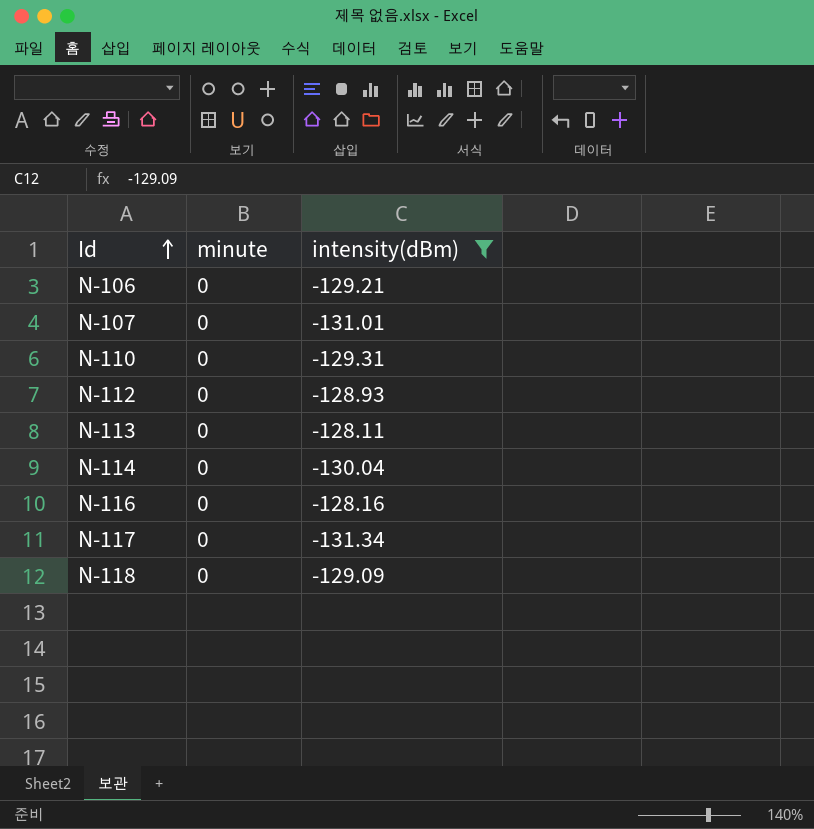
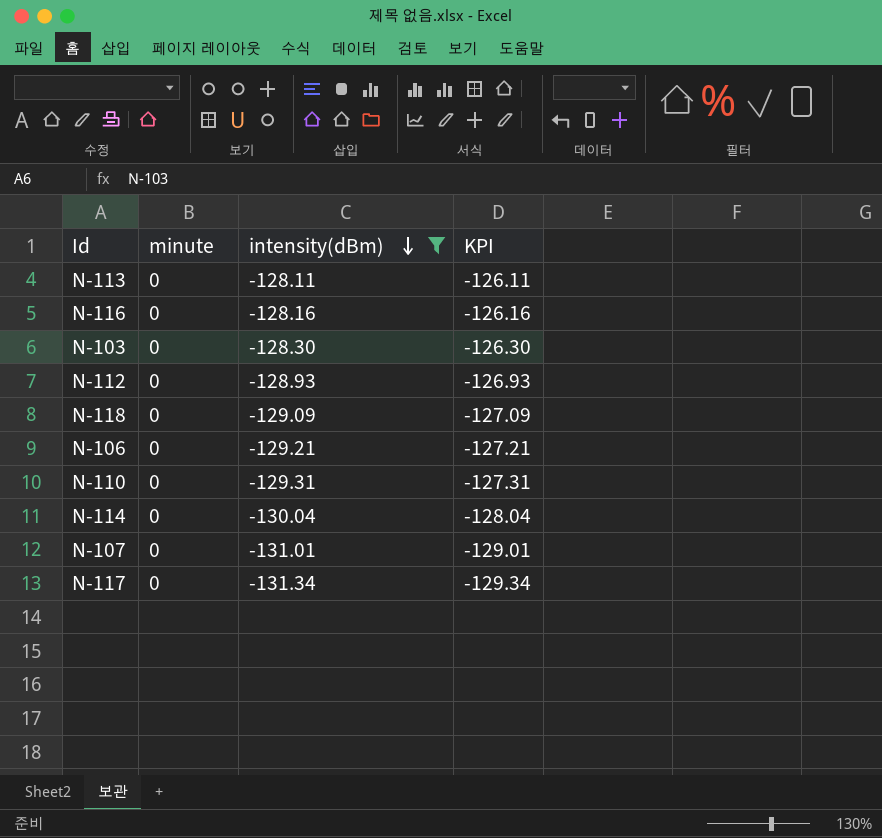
row order: Id ascending -> intensity(dBm) descending
column KPI | formula: none -> [intensity(dBm)] + 2
row N-103: none -> 0 | -128.30 | -126.30

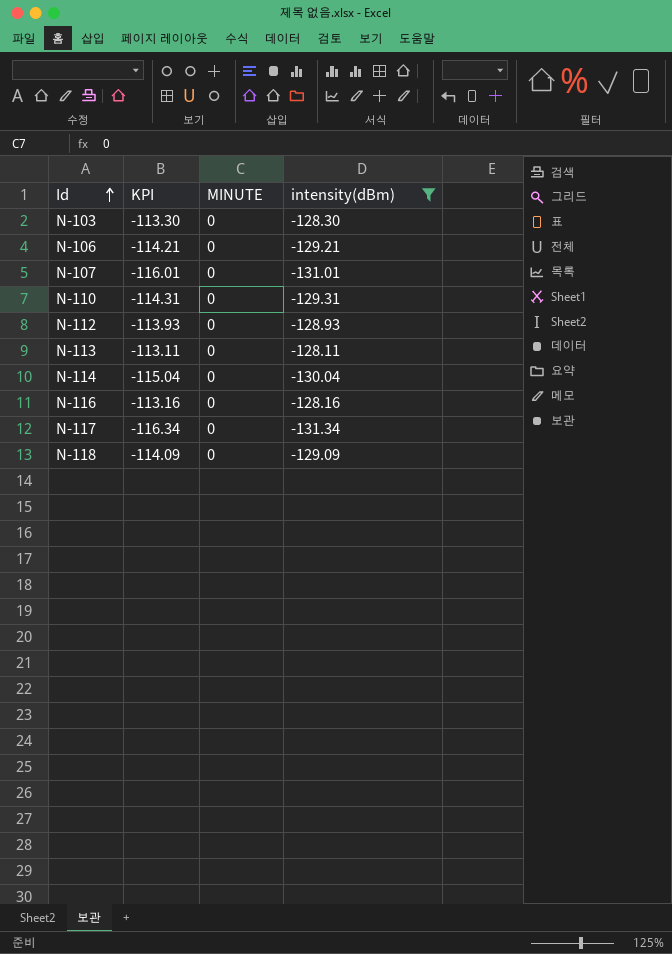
row order: intensity(dBm) descending -> Id ascending
column KPI | formula: [intensity(dBm)] + 2 -> [intensity(dBm)] + 15
column KPI | position: 4 -> 2
column name: minute -> MINUTE

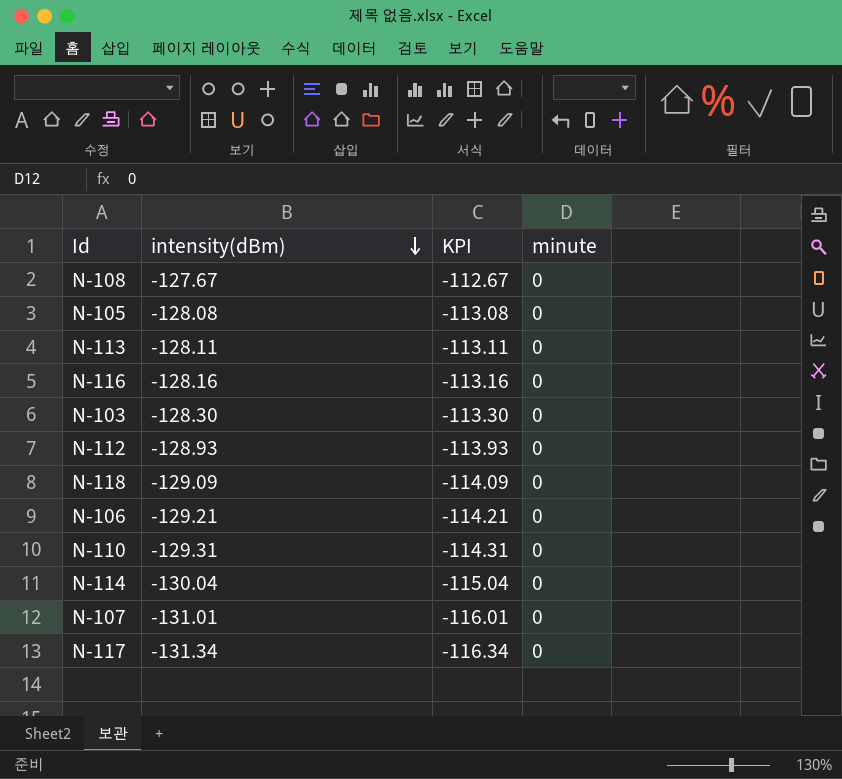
filter: intensity(dBm) <= -128.11 -> none
row order: Id ascending -> intensity(dBm) descending
column intensity(dBm) | position: 4 -> 2
column name: MINUTE -> minute

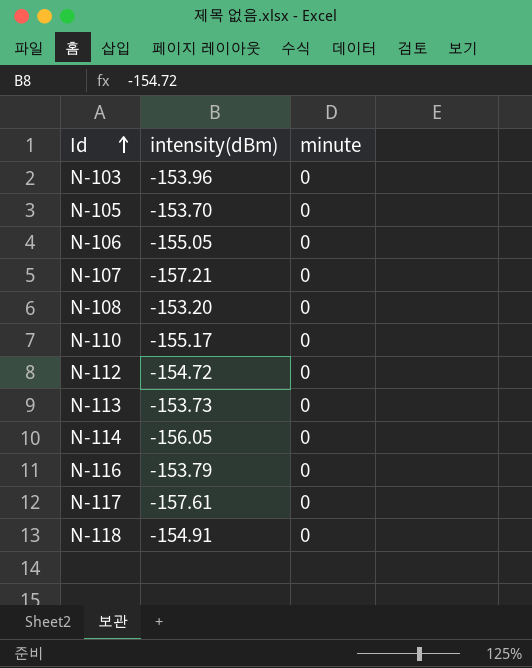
row order: intensity(dBm) descending -> Id ascending
column KPI | formula: [intensity(dBm)] + 15 -> none
N-103 | intensity(dBm): -128.30 -> -153.96
N-105 | intensity(dBm): -128.08 -> -153.70
N-106 | intensity(dBm): -129.21 -> -155.05
N-107 | intensity(dBm): -131.01 -> -157.21
N-108 | intensity(dBm): -127.67 -> -153.20
N-110 | intensity(dBm): -129.31 -> -155.17
N-112 | intensity(dBm): -128.93 -> -154.72
N-113 | intensity(dBm): -128.11 -> -153.73
N-114 | intensity(dBm): -130.04 -> -156.05
N-116 | intensity(dBm): -128.16 -> -153.79
N-117 | intensity(dBm): -131.34 -> -157.61
N-118 | intensity(dBm): -129.09 -> -154.91

